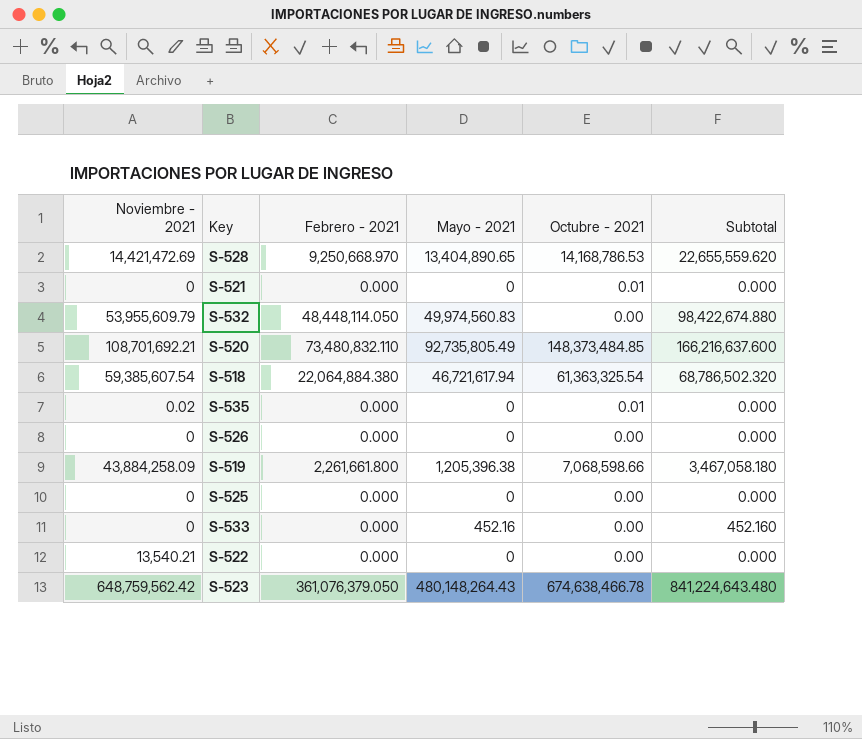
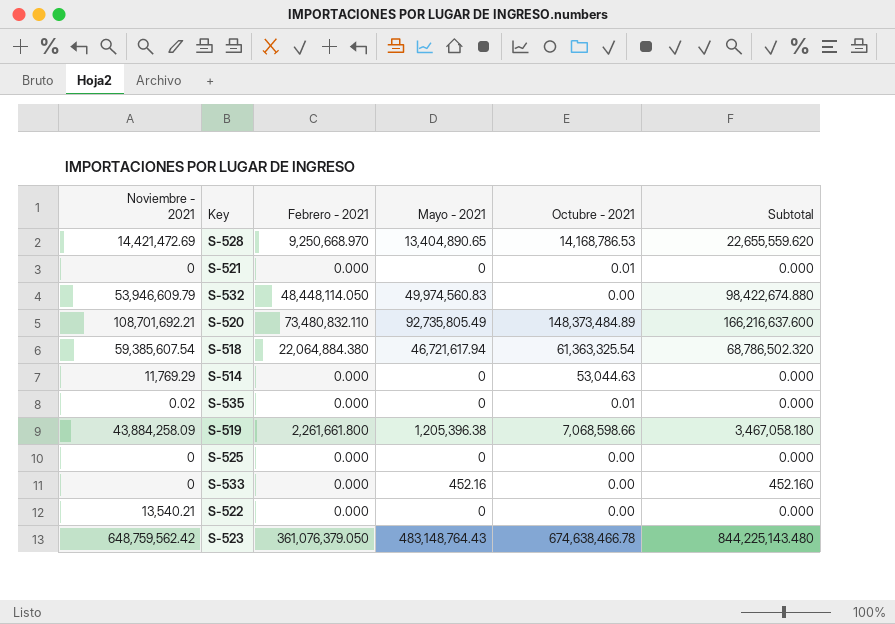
row S-526: 0 | 0.000 | 0 | 0.00 | 0.000 -> none
S-532 | Noviembre - 2021: 53,955,609.79 -> 53,946,609.79
S-520 | Octubre - 2021: 148,373,484.85 -> 148,373,484.89
row S-514: none -> 11,769.29 | 0.000 | 0 | 53,044.63 | 0.000
S-523 | Mayo - 2021: 480,148,264.43 -> 483,148,764.43
S-523 | Subtotal: 841,224,643.480 -> 844,225,143.480

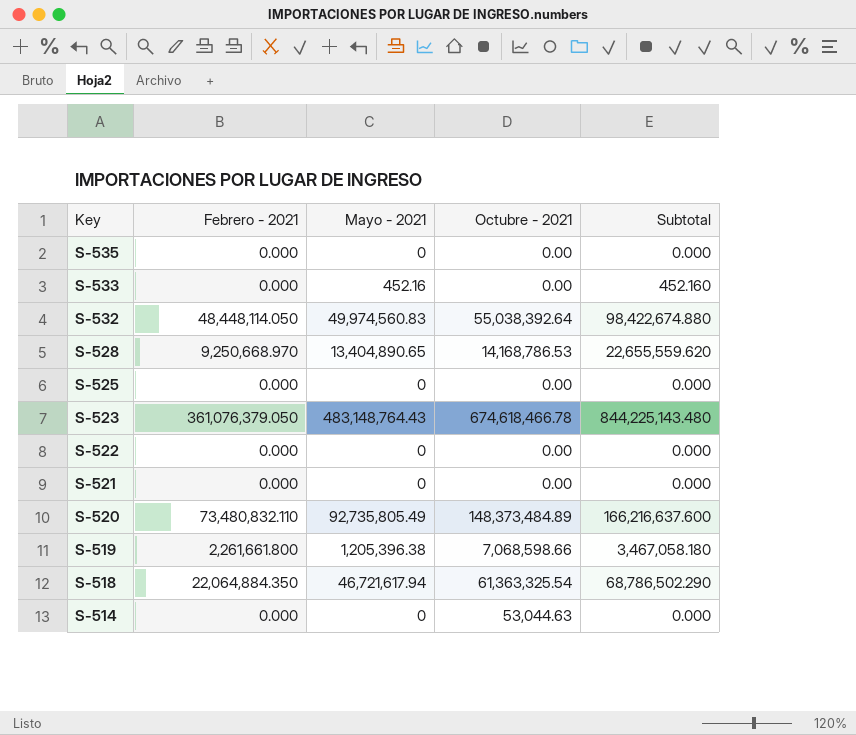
row order: none -> Key descending
column Noviembre - 2021 | position: 1 -> none
S-535 | Octubre - 2021: 0.01 -> 0.00
S-532 | Octubre - 2021: 0.00 -> 55,038,392.64
S-523 | Octubre - 2021: 674,638,466.78 -> 674,618,466.78
S-521 | Octubre - 2021: 0.01 -> 0.00
S-518 | Febrero - 2021: 22,064,884.380 -> 22,064,884.350
S-518 | Subtotal: 68,786,502.320 -> 68,786,502.290

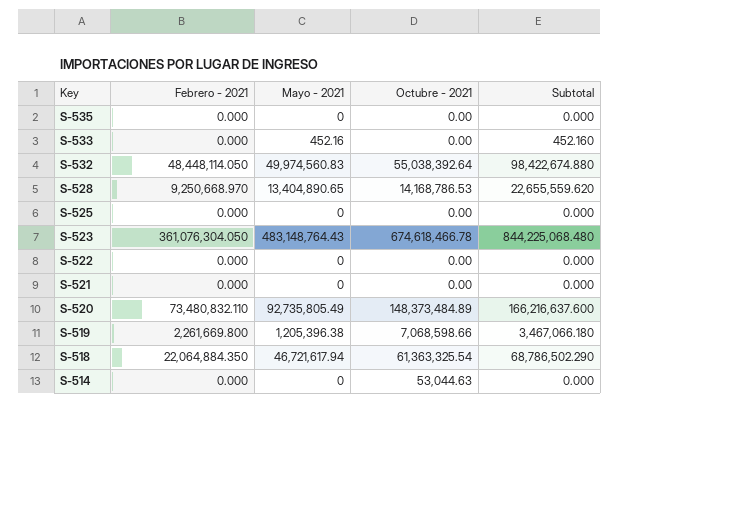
S-523 | Febrero - 2021: 361,076,379.050 -> 361,076,304.050
S-523 | Subtotal: 844,225,143.480 -> 844,225,068.480
S-519 | Febrero - 2021: 2,261,661.800 -> 2,261,669.800
S-519 | Subtotal: 3,467,058.180 -> 3,467,066.180

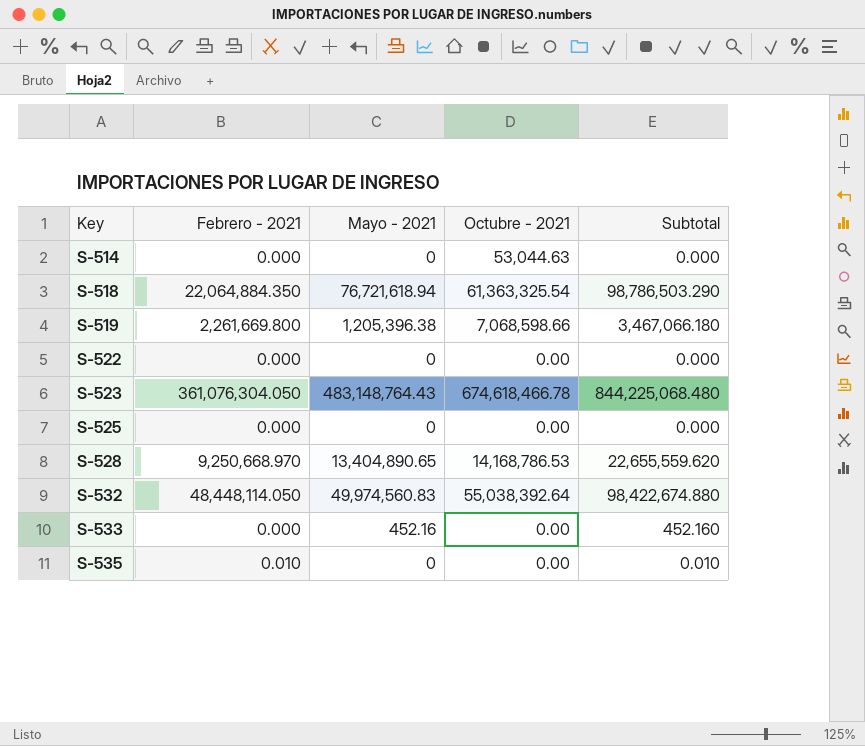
row order: Key descending -> Key ascending
row S-521: 0.000 | 0 | 0.00 | 0.000 -> none
row S-520: 73,480,832.110 | 92,735,805.49 | 148,373,484.89 | 166,216,637.600 -> none
S-518 | Mayo - 2021: 46,721,617.94 -> 76,721,618.94
S-518 | Subtotal: 68,786,502.290 -> 98,786,503.290
S-535 | Febrero - 2021: 0.000 -> 0.010
S-535 | Subtotal: 0.000 -> 0.010

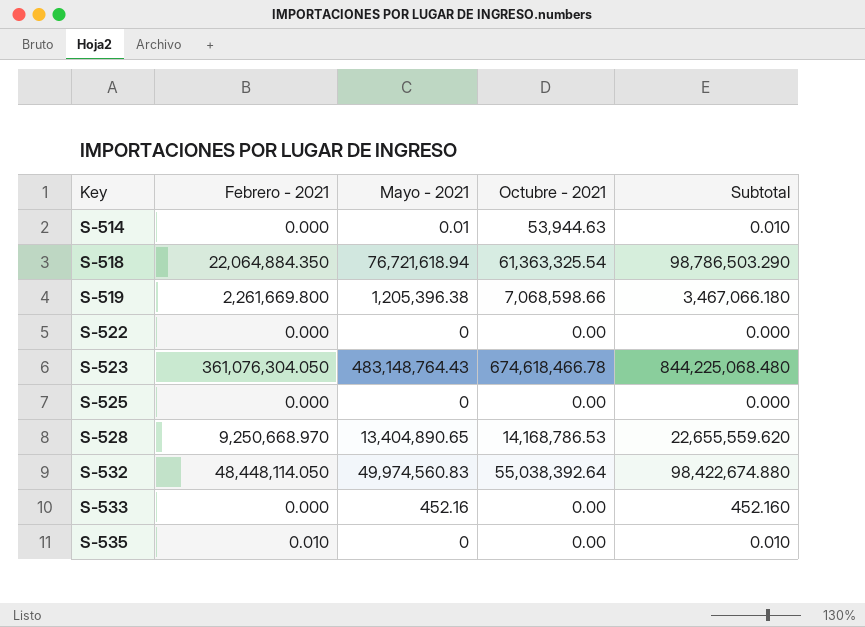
S-514 | Mayo - 2021: 0 -> 0.01
S-514 | Octubre - 2021: 53,044.63 -> 53,944.63
S-514 | Subtotal: 0.000 -> 0.010

